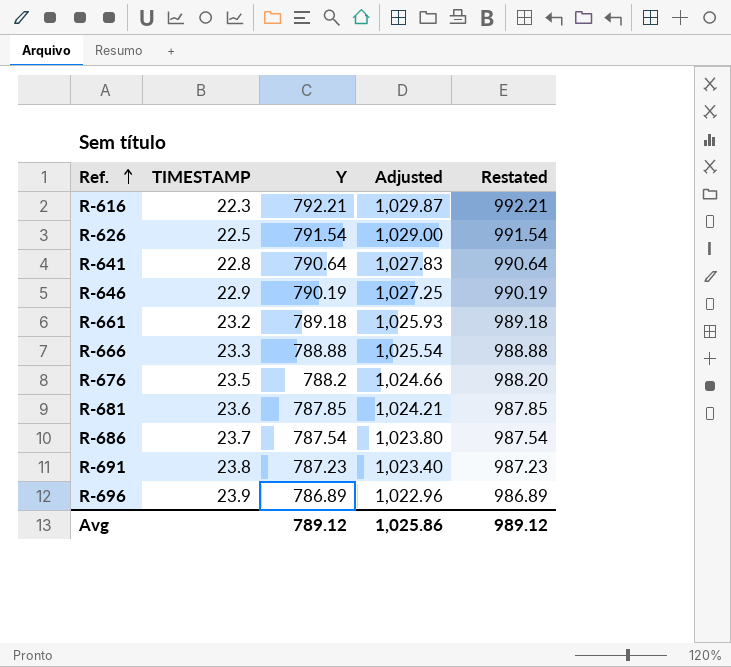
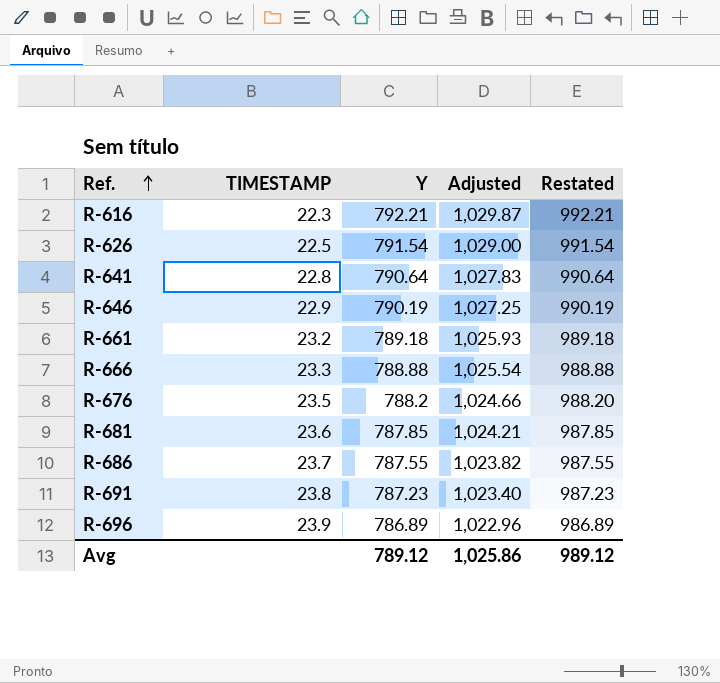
R-686 | Y: 787.54 -> 787.55
R-686 | Adjusted: 1,023.80 -> 1,023.82
R-686 | Restated: 987.54 -> 987.55

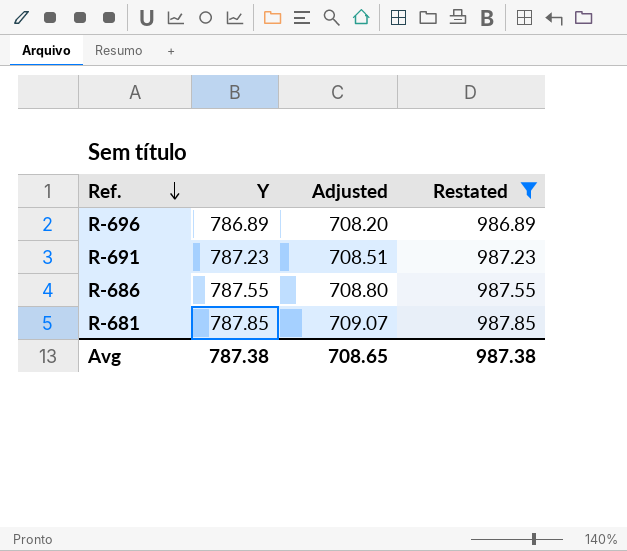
filter: none -> Restated <= 987.85
row order: Ref. ascending -> Ref. descending
column TIMESTAMP | position: 2 -> none
column Adjusted | formula: [Y] * 1.3 -> [Y] * 0.9
Avg | Y: 789.12 -> 787.38
Avg | Adjusted: 1,025.86 -> 708.65
Avg | Restated: 989.12 -> 987.38

